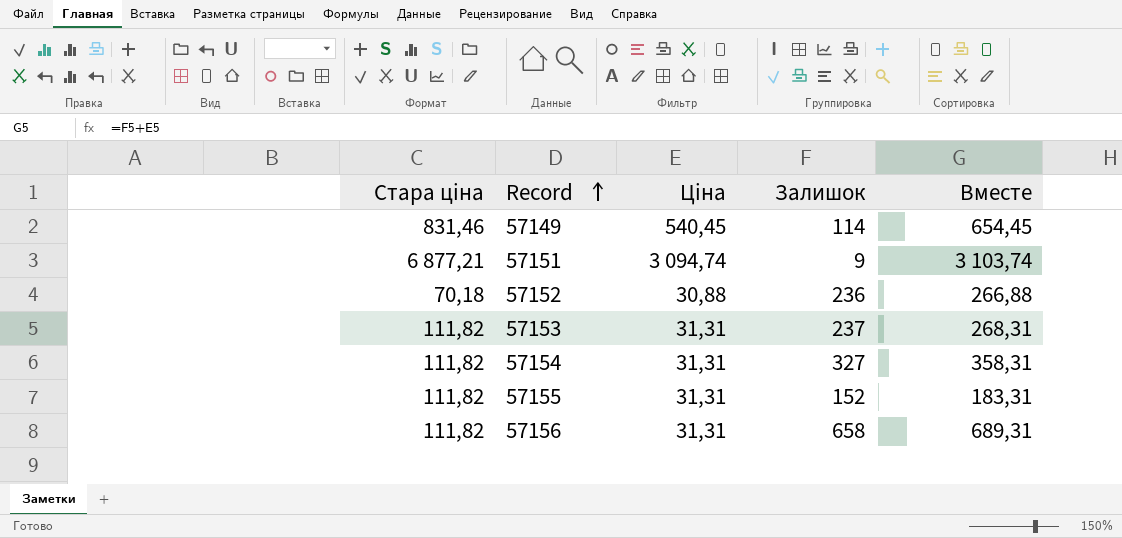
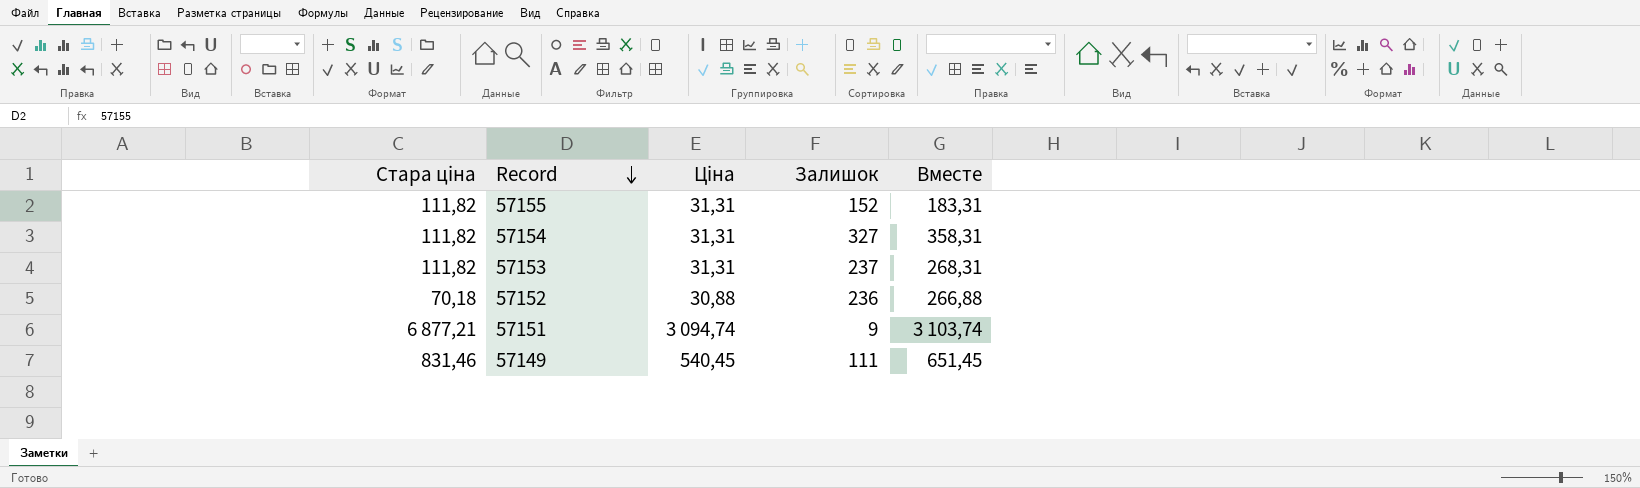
row order: Record ascending -> Record descending
row 57156: 111,82 | 31,31 | 658 | 689,31 -> none
57149 | Залишок: 114 -> 111
57149 | Вместе: 654,45 -> 651,45

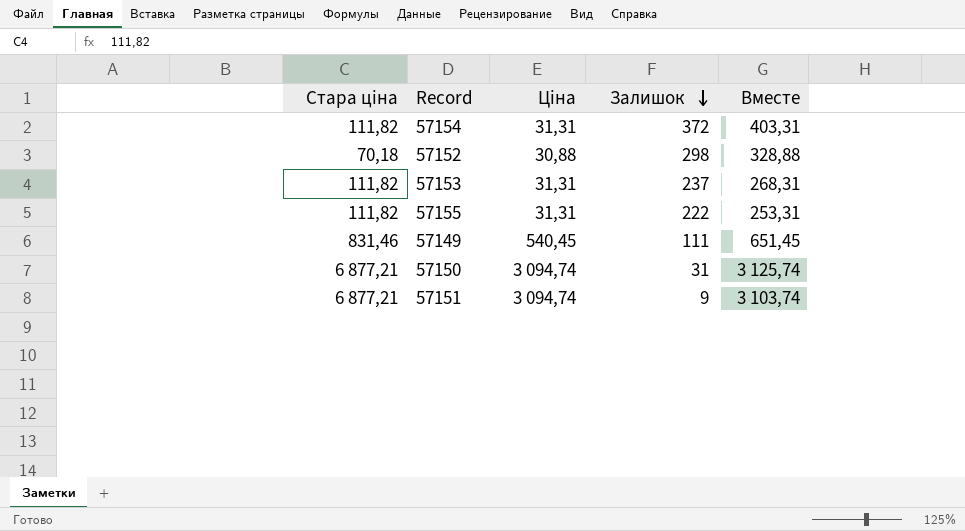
row order: Record descending -> Залишок descending
57154 | Залишок: 327 -> 372
57154 | Вместе: 358,31 -> 403,31
57152 | Залишок: 236 -> 298
57152 | Вместе: 266,88 -> 328,88
57155 | Залишок: 152 -> 222
57155 | Вместе: 183,31 -> 253,31
row 57150: none -> 6 877,21 | 3 094,74 | 31 | 3 125,74

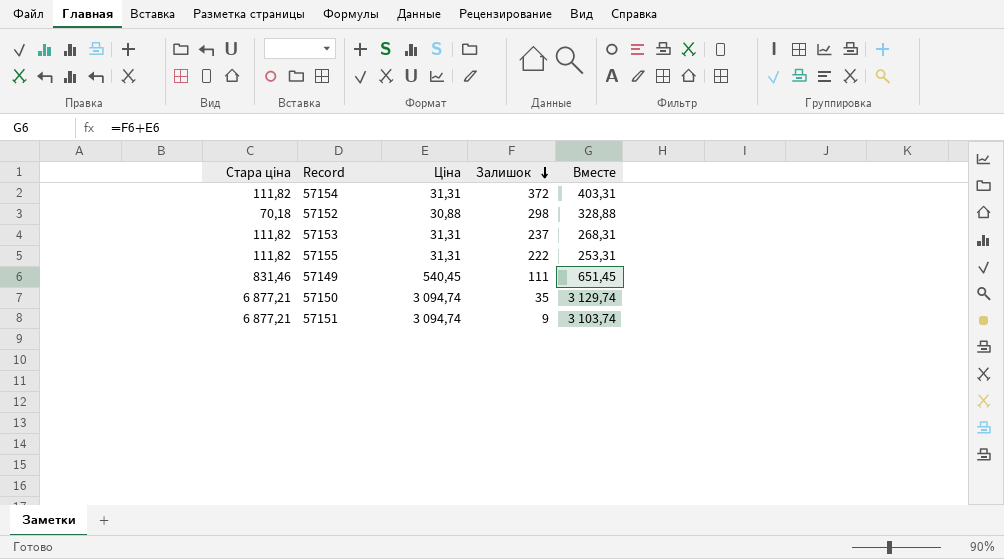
57150 | Залишок: 31 -> 35
57150 | Вместе: 3 125,74 -> 3 129,74

